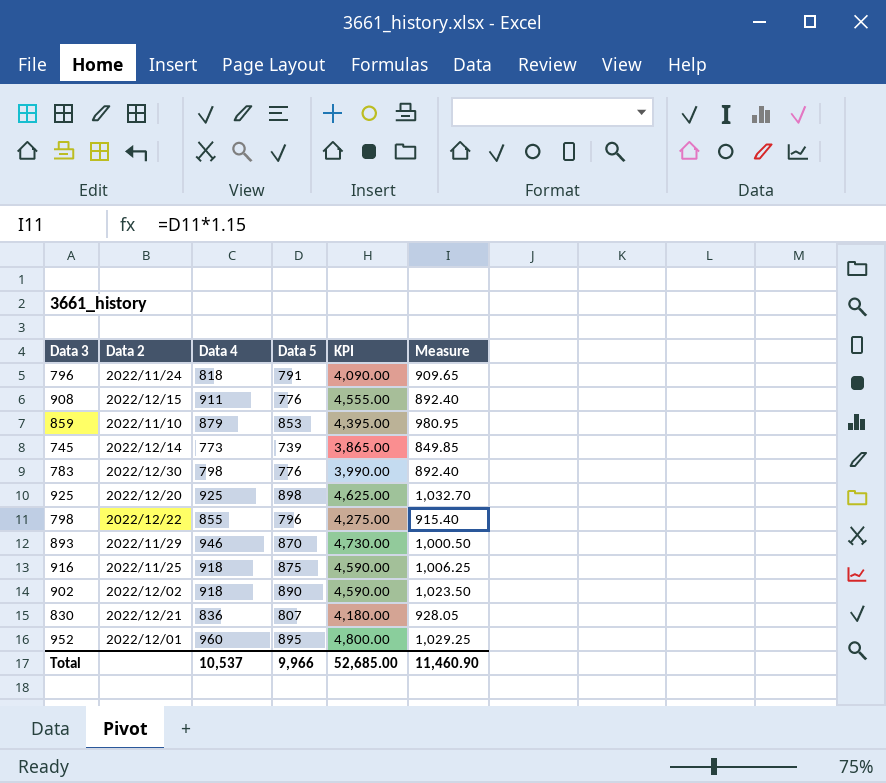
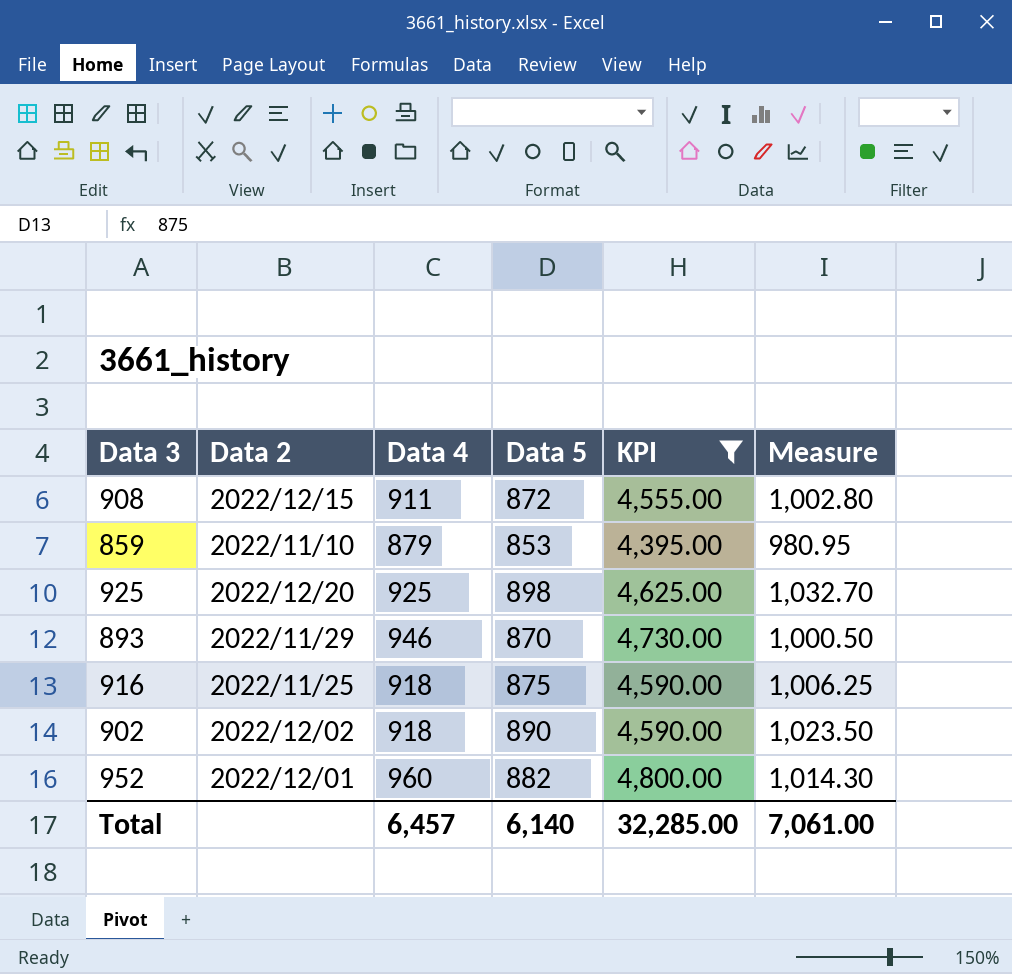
filter: none -> KPI >= 4,395.00
908 | Data 5: 776 -> 872
908 | Measure: 892.40 -> 1,002.80
952 | Data 5: 895 -> 882
952 | Measure: 1,029.25 -> 1,014.30
Total | Data 4: 10,537 -> 6,457
Total | Data 5: 9,966 -> 6,140
Total | KPI: 52,685.00 -> 32,285.00
Total | Measure: 11,460.90 -> 7,061.00

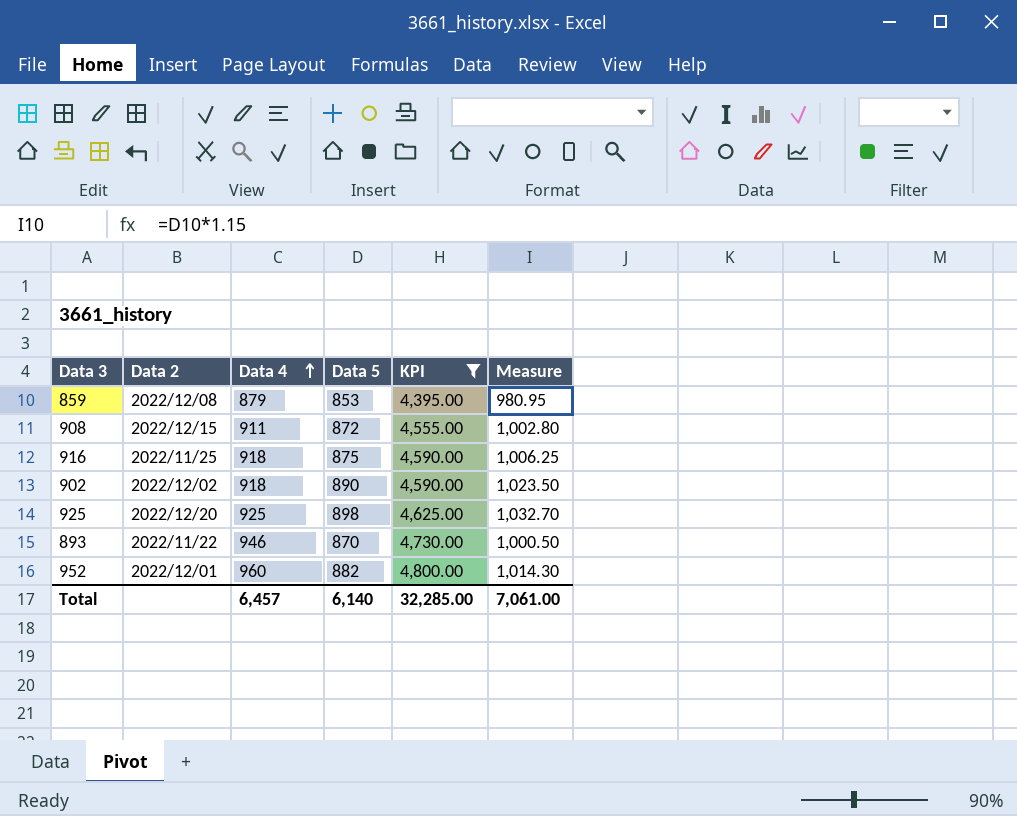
row order: none -> Data 4 ascending
859 | Data 2: 2022/11/10 -> 2022/12/08
893 | Data 2: 2022/11/29 -> 2022/11/22

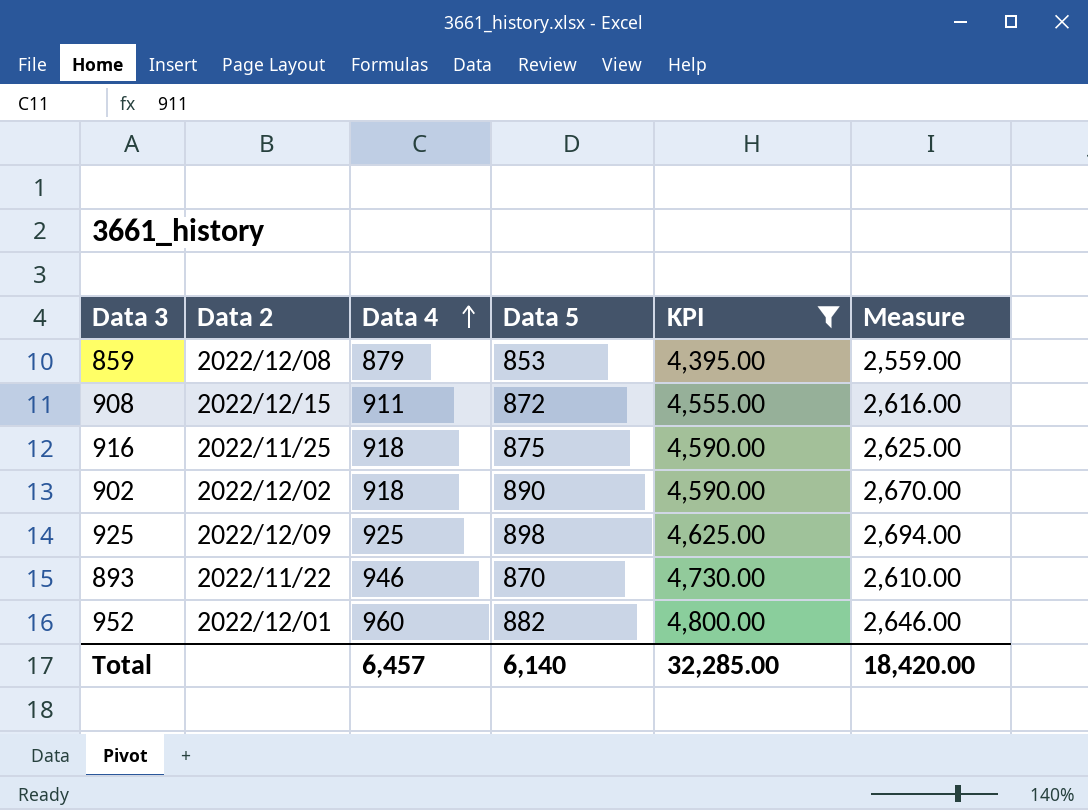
column Measure | formula: [Data 5] * 1.15 -> [Data 5] * 3
925 | Data 2: 2022/12/20 -> 2022/12/09
Total | Measure: 7,061.00 -> 18,420.00

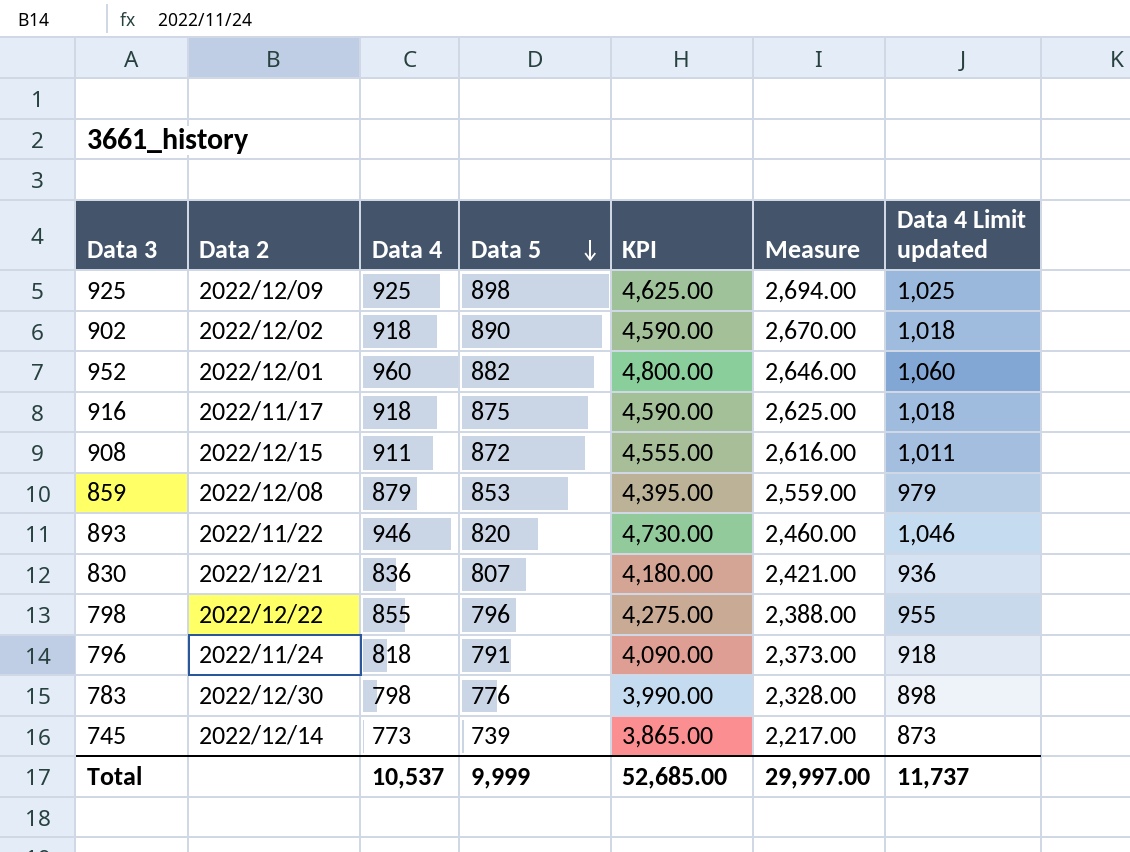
filter: KPI >= 4,395.00 -> none
row order: Data 4 ascending -> Data 5 descending
column Data 4 Limit updated | formula: none -> [Data 4] + 100
916 | Data 2: 2022/11/25 -> 2022/11/17
893 | Data 5: 870 -> 820
893 | Measure: 2,610.00 -> 2,460.00
Total | Data 4: 6,457 -> 10,537
Total | Data 5: 6,140 -> 9,999
Total | KPI: 32,285.00 -> 52,685.00
Total | Measure: 18,420.00 -> 29,997.00

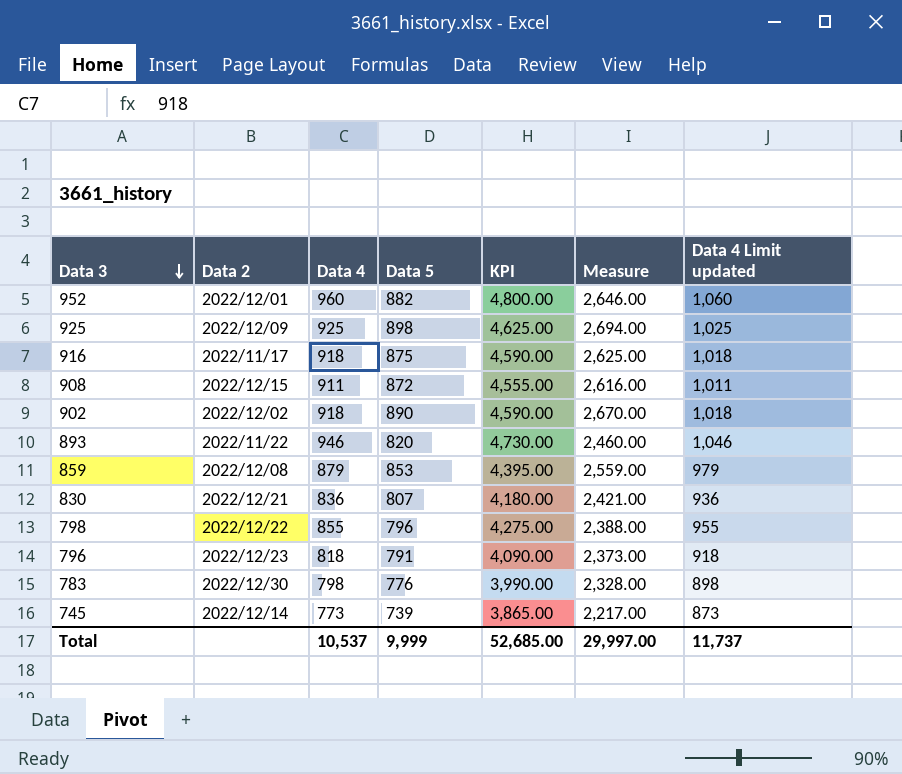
row order: Data 5 descending -> Data 3 descending
796 | Data 2: 2022/11/24 -> 2022/12/23

